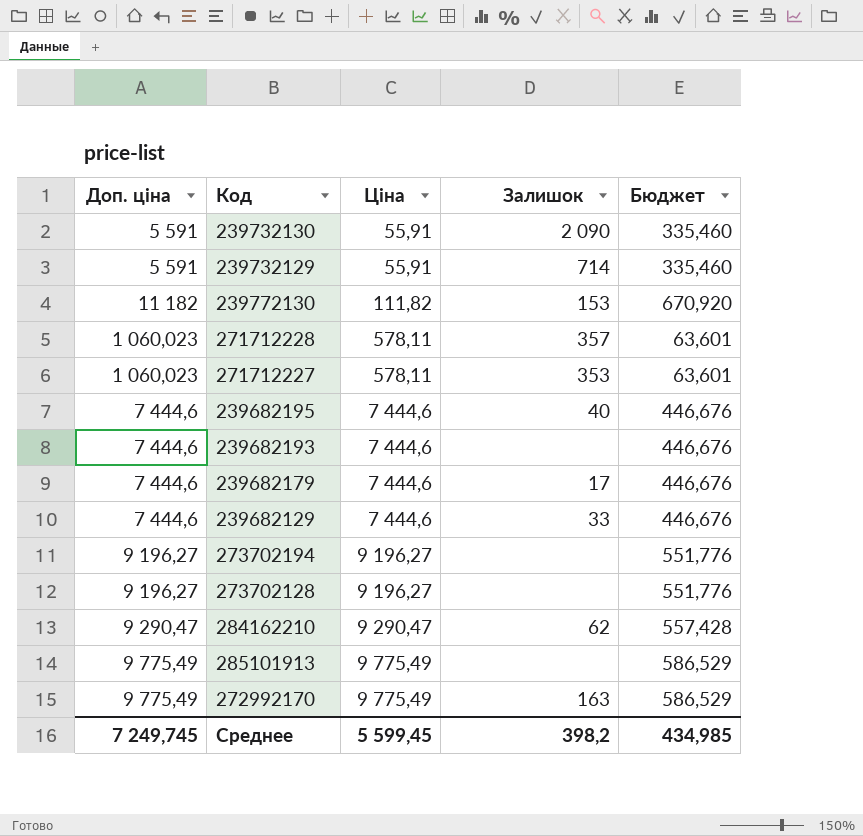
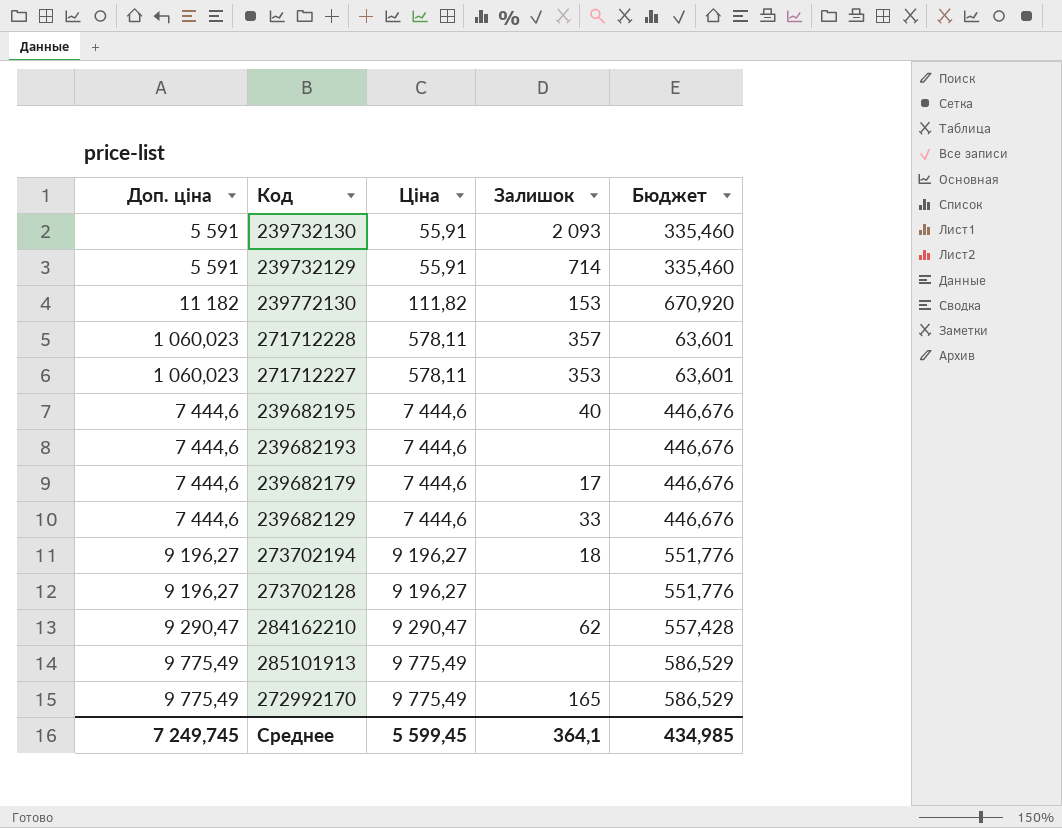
239732130 | Залишок: 2 090 -> 2 093
273702194 | Залишок: none -> 18
272992170 | Залишок: 163 -> 165
Среднее | Залишок: 398,2 -> 364,1

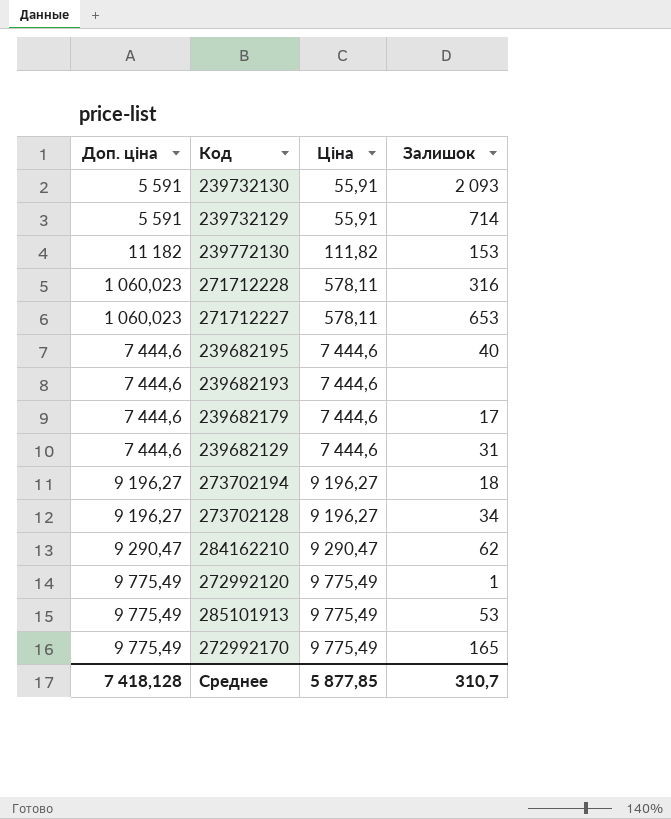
column Бюджет | formula: [Доп. ціна] * 0,06 -> none
271712228 | Залишок: 357 -> 316
271712227 | Залишок: 353 -> 653
239682129 | Залишок: 33 -> 31
273702128 | Залишок: none -> 34
row 272992120: none -> 9 775,49 | 9 775,49 | 1
285101913 | Залишок: none -> 53
Среднее | Доп. ціна: 7 249,745 -> 7 418,128
Среднее | Ціна: 5 599,45 -> 5 877,85
Среднее | Залишок: 364,1 -> 310,7

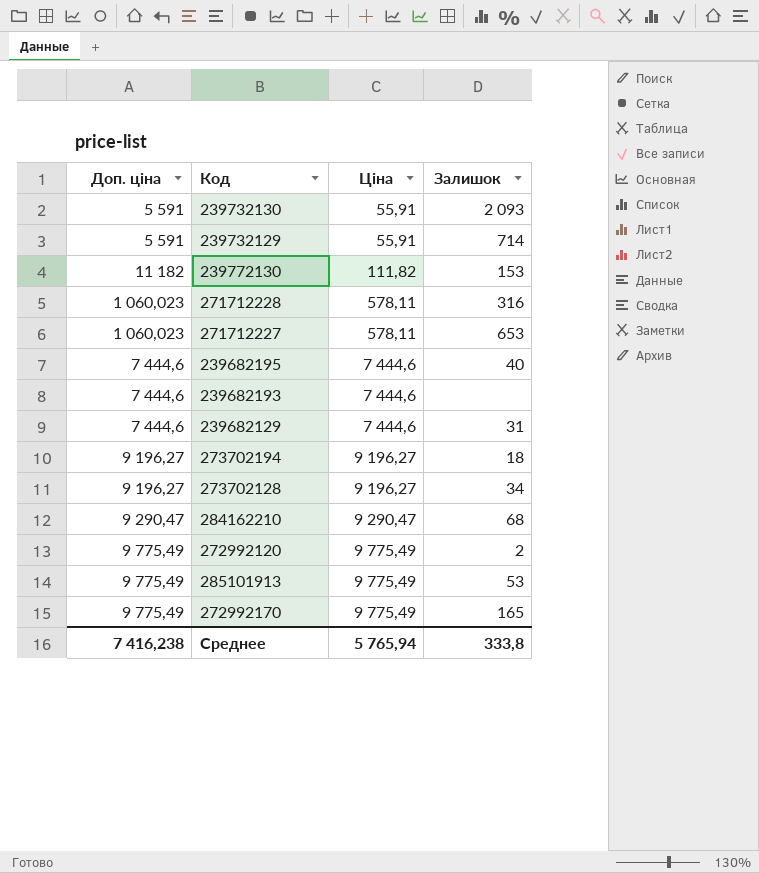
row 239682179: 7 444,6 | 7 444,6 | 17 -> none
284162210 | Залишок: 62 -> 68
272992120 | Залишок: 1 -> 2
Среднее | Доп. ціна: 7 418,128 -> 7 416,238
Среднее | Ціна: 5 877,85 -> 5 765,94
Среднее | Залишок: 310,7 -> 333,8

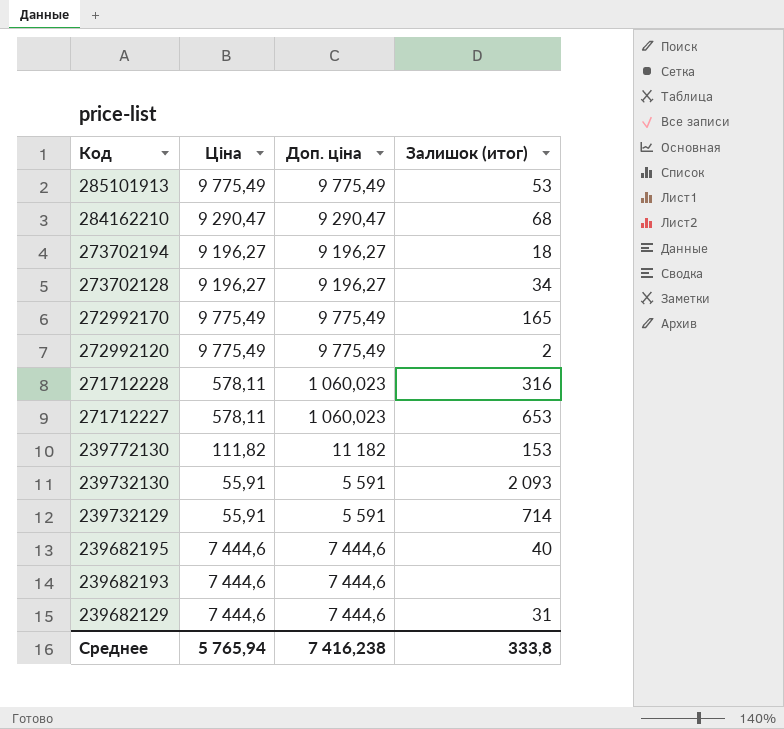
row order: Ціна ascending -> Код descending
column Доп. ціна | position: 1 -> 3
column name: Залишок -> Залишок (итог)

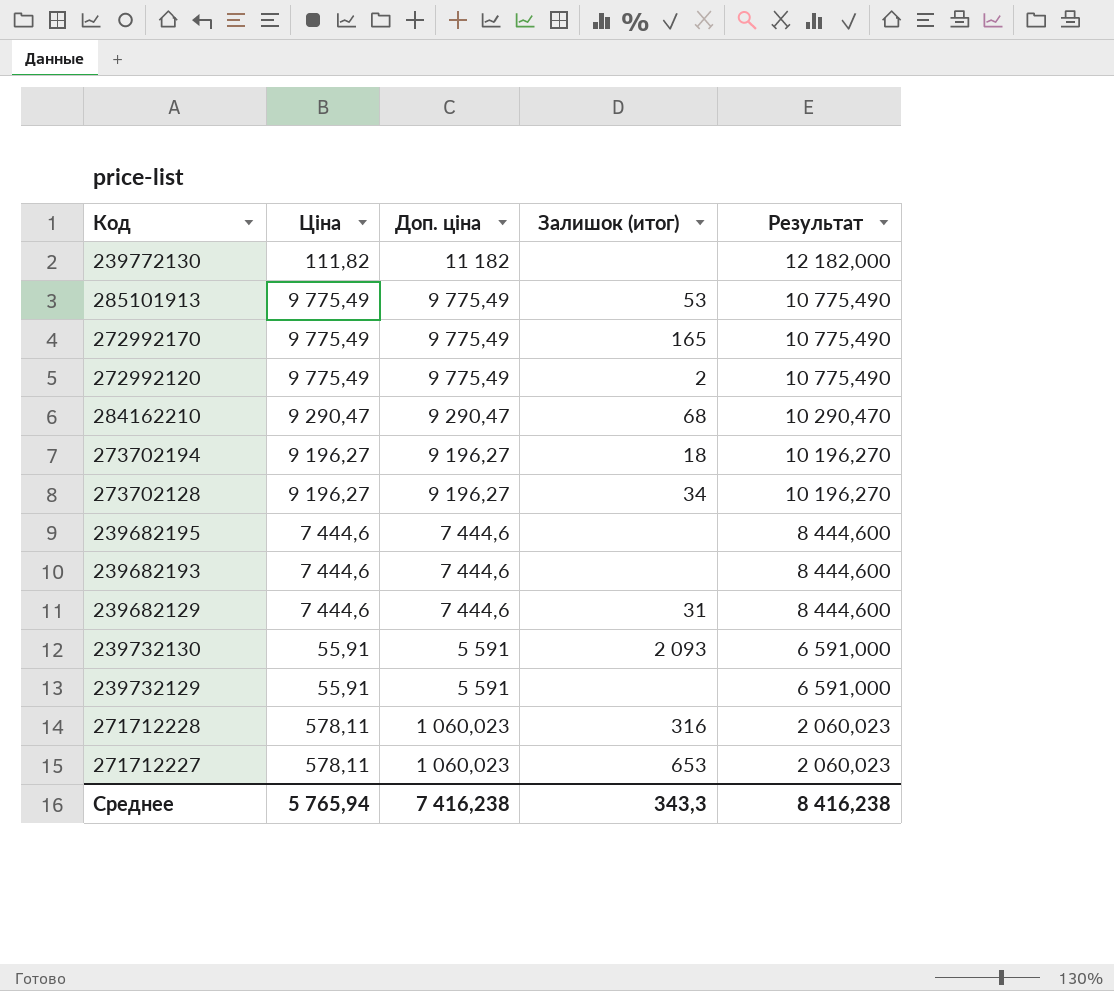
row order: Код descending -> Доп. ціна descending
column Результат | formula: none -> [Доп. ціна] + 1000
239772130 | Залишок (итог): 153 -> none
239682195 | Залишок (итог): 40 -> none
239732129 | Залишок (итог): 714 -> none
Среднее | Залишок (итог): 333,8 -> 343,3

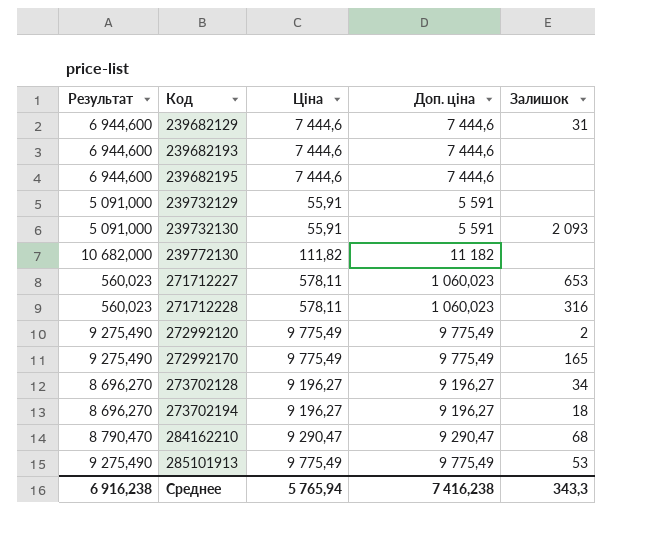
row order: Доп. ціна descending -> Код ascending
column Результат | formula: [Доп. ціна] + 1000 -> [Доп. ціна] - 500
column Результат | position: 5 -> 1
column name: Залишок (итог) -> Залишок
Среднее | Результат: 8 416,238 -> 6 916,238

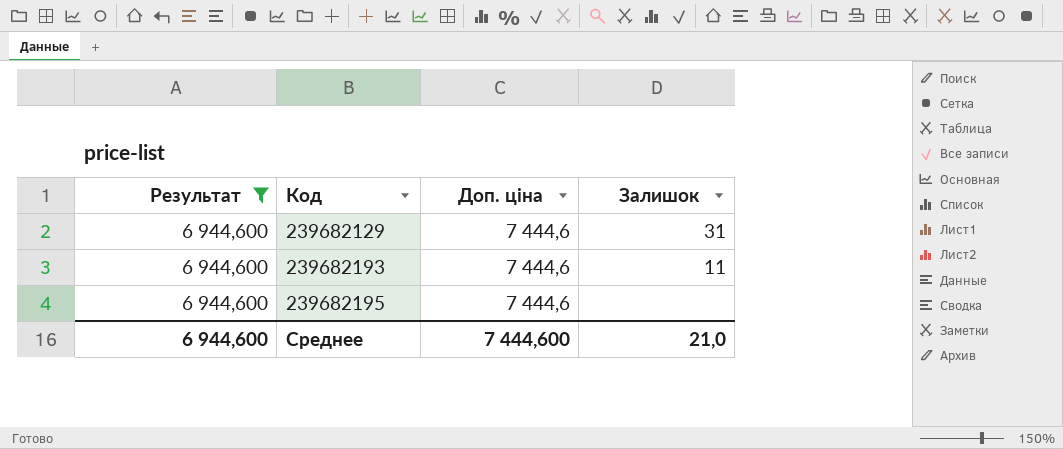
filter: none -> Результат = 6 944,600
column Ціна | position: 3 -> none
239682193 | Залишок: none -> 11
Среднее | Результат: 6 916,238 -> 6 944,600
Среднее | Доп. ціна: 7 416,238 -> 7 444,600
Среднее | Залишок: 343,3 -> 21,0

